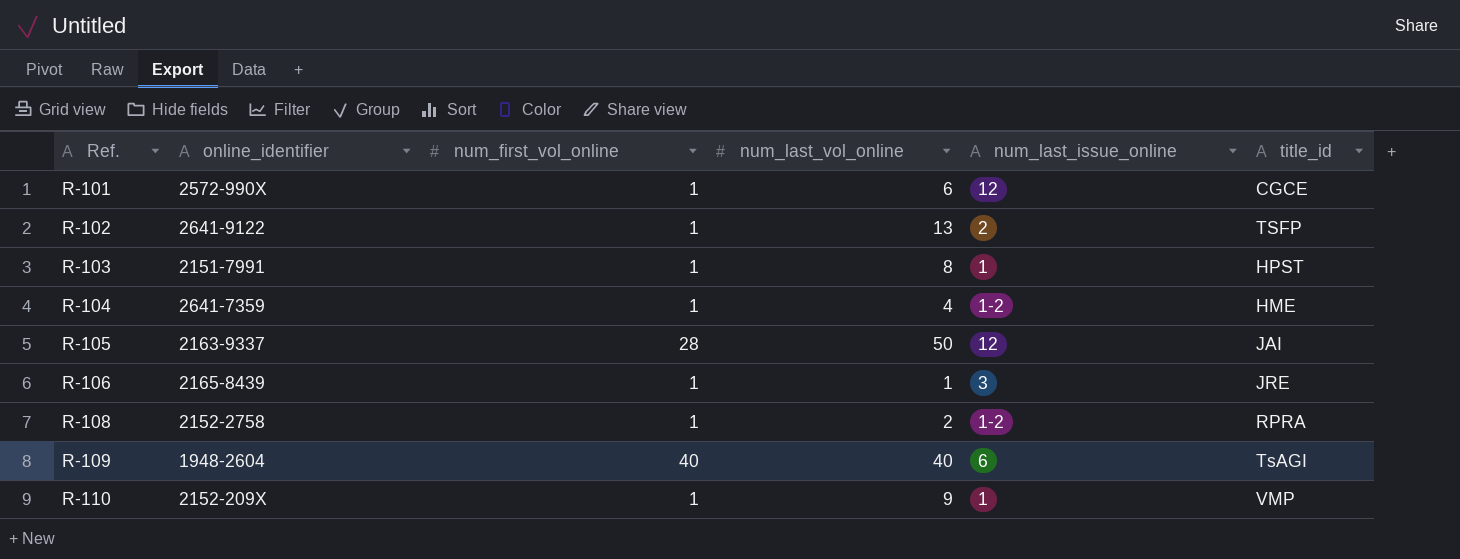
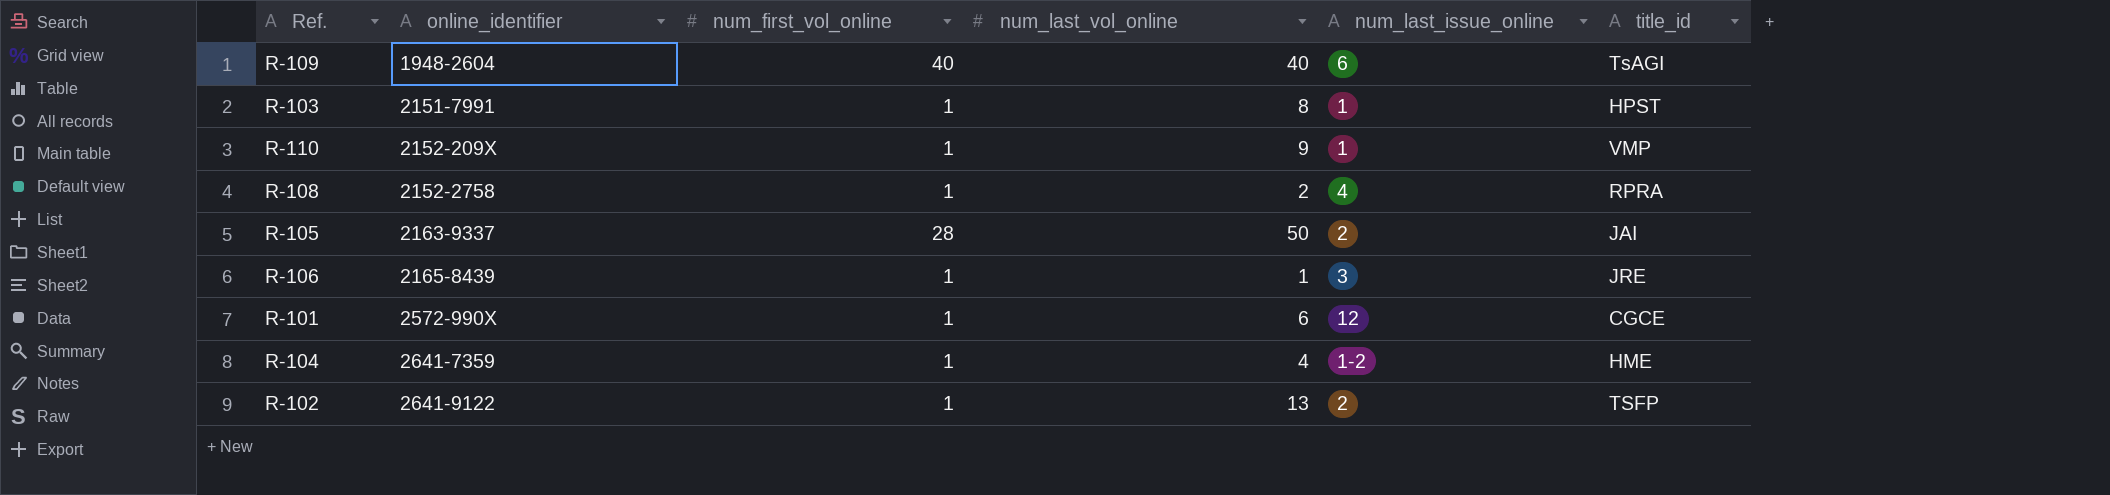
row order: Ref. ascending -> online_identifier ascending
R-108 | num_last_issue_online: 1-2 -> 4
R-105 | num_last_issue_online: 12 -> 2

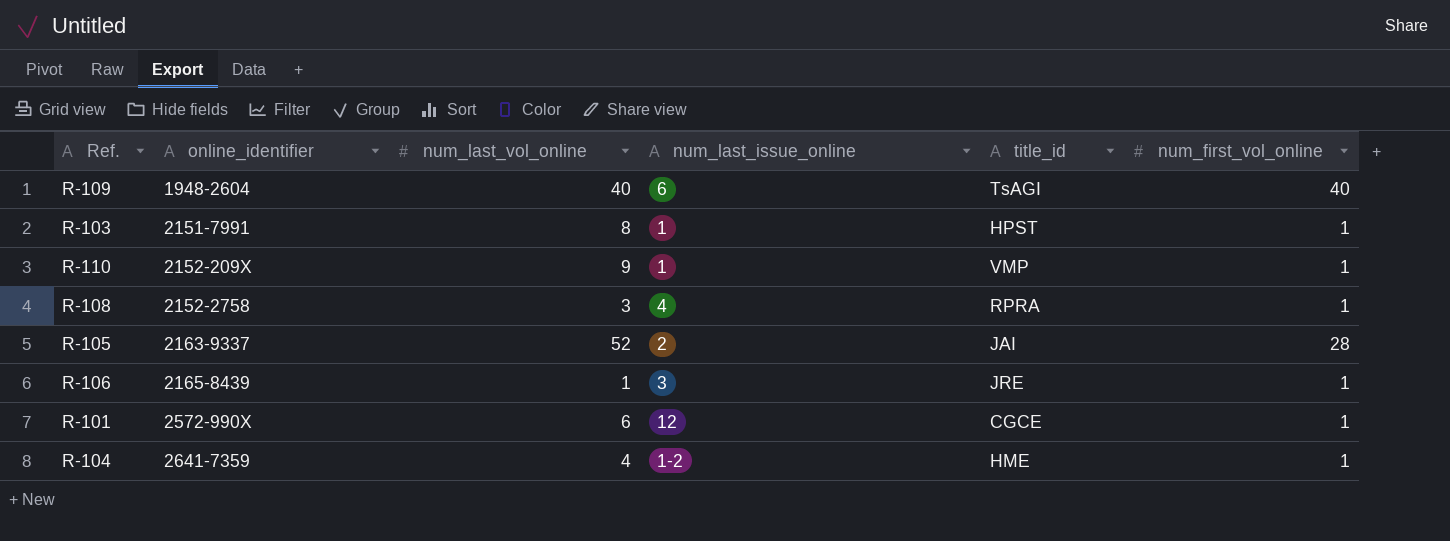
column num_first_vol_online | position: 3 -> 6
row R-102: 2641-9122 | 1 | 13 | 2 | TSFP -> none
R-108 | num_last_vol_online: 2 -> 3
R-105 | num_last_vol_online: 50 -> 52

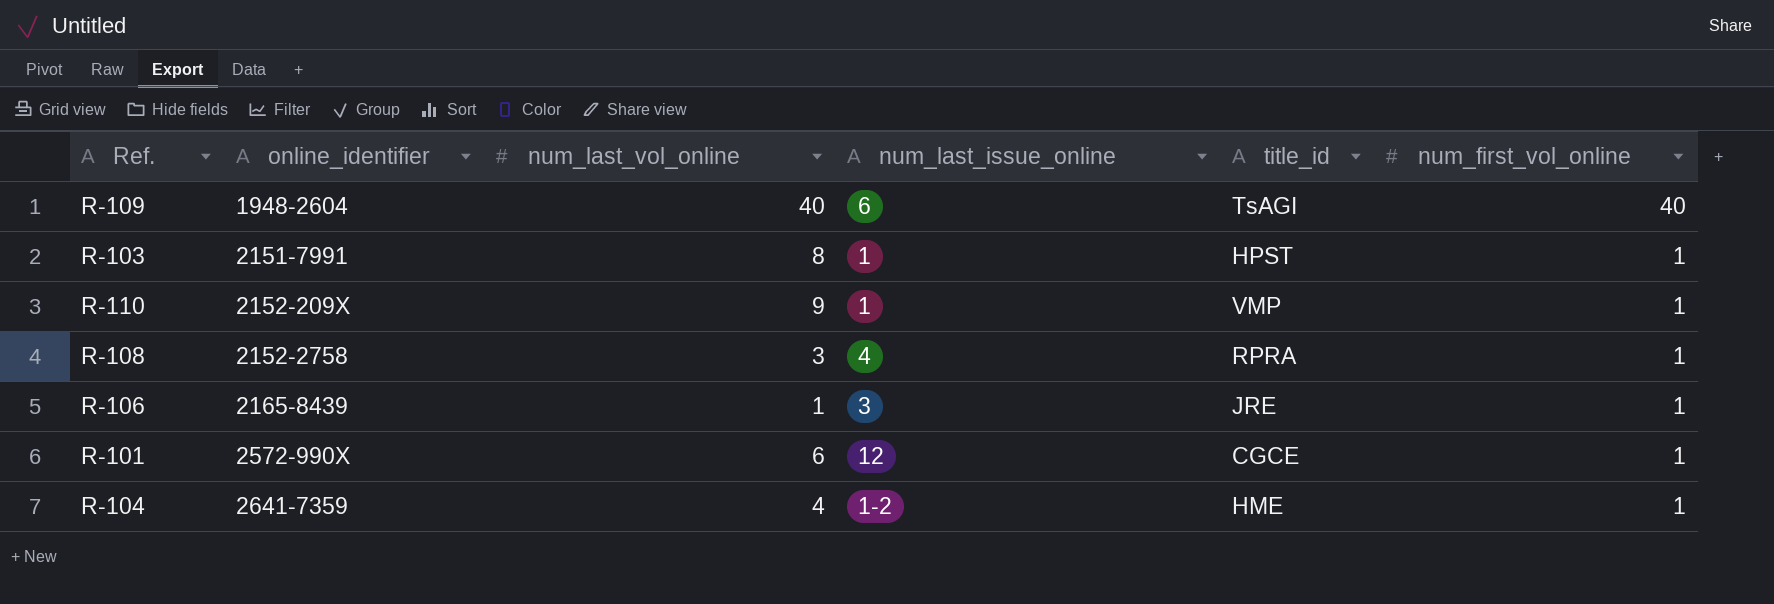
row R-105: 2163-9337 | 52 | 2 | JAI | 28 -> none

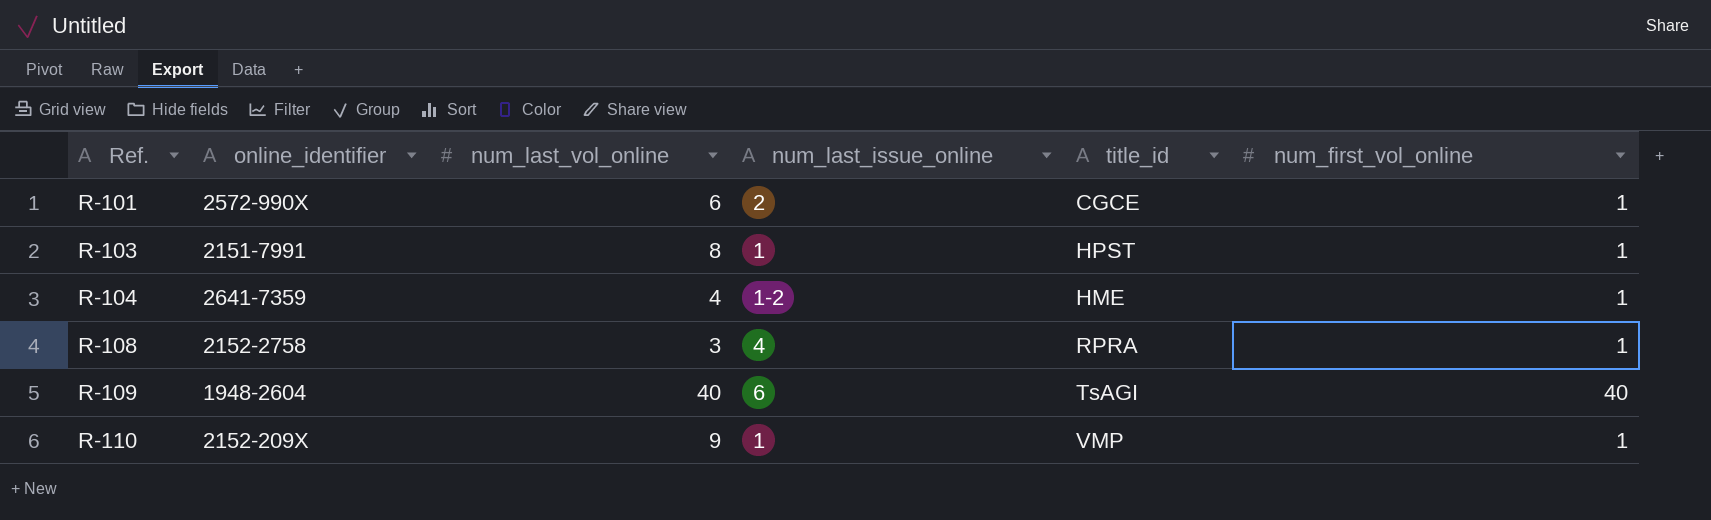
row order: online_identifier ascending -> Ref. ascending
row R-106: 2165-8439 | 1 | 3 | JRE | 1 -> none
R-101 | num_last_issue_online: 12 -> 2

